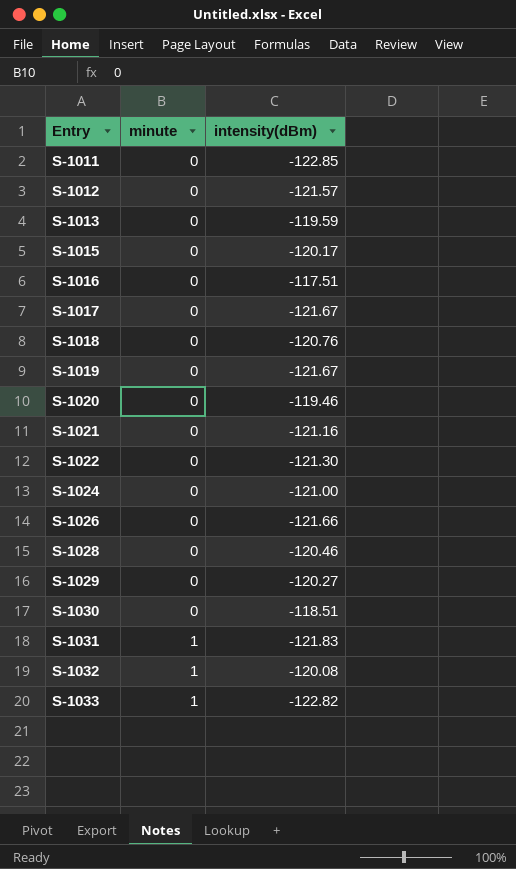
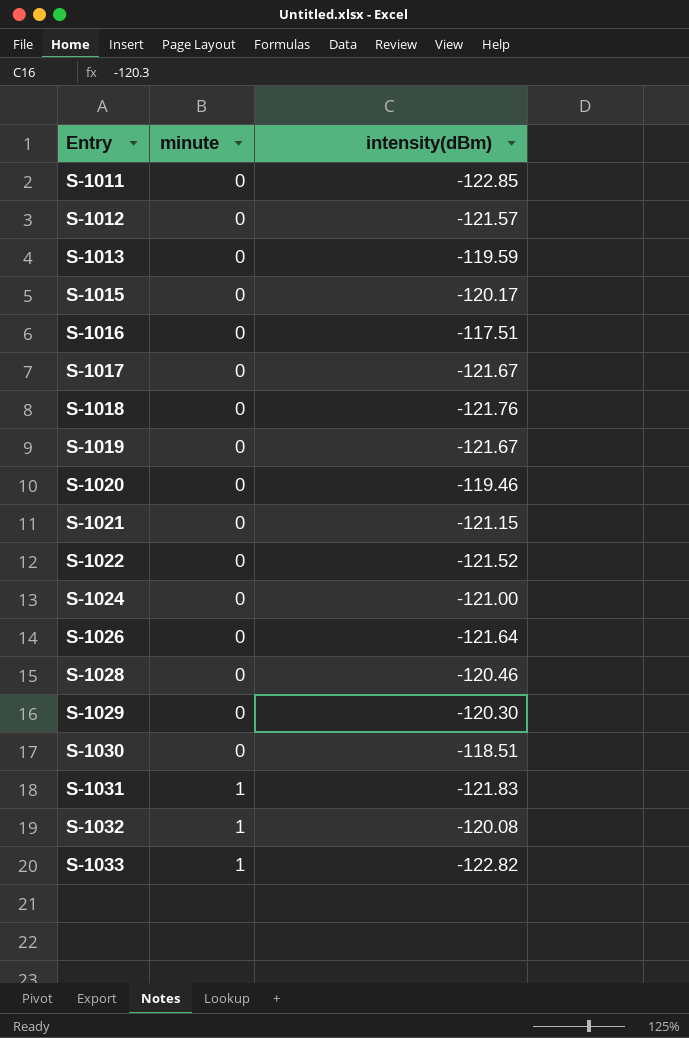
S-1018 | intensity(dBm): -120.76 -> -121.76
S-1021 | intensity(dBm): -121.16 -> -121.15
S-1022 | intensity(dBm): -121.30 -> -121.52
S-1026 | intensity(dBm): -121.66 -> -121.64
S-1029 | intensity(dBm): -120.27 -> -120.30

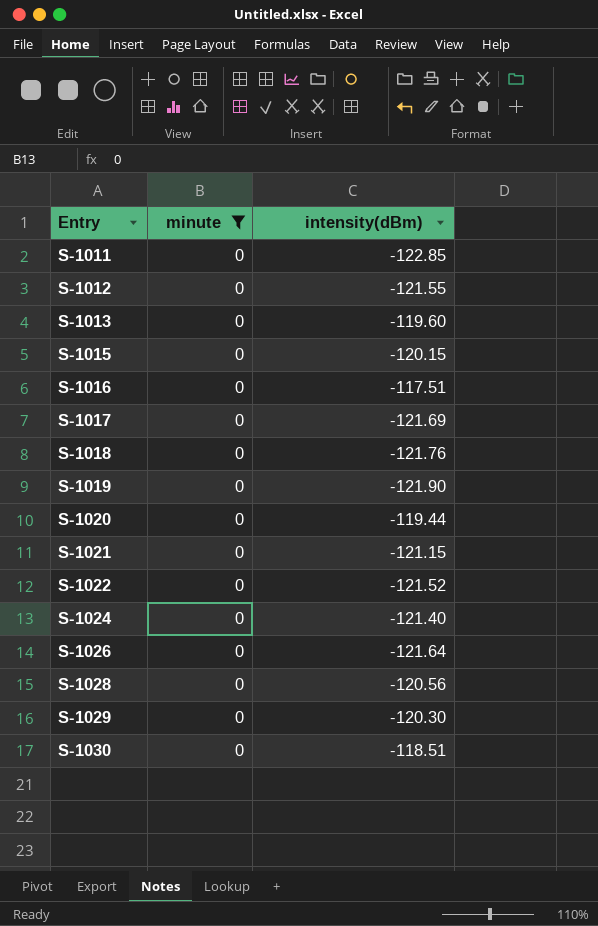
filter: none -> minute = 0
S-1012 | intensity(dBm): -121.57 -> -121.55
S-1013 | intensity(dBm): -119.59 -> -119.60
S-1015 | intensity(dBm): -120.17 -> -120.15
S-1017 | intensity(dBm): -121.67 -> -121.69
S-1019 | intensity(dBm): -121.67 -> -121.90
S-1020 | intensity(dBm): -119.46 -> -119.44
S-1024 | intensity(dBm): -121.00 -> -121.40
S-1028 | intensity(dBm): -120.46 -> -120.56

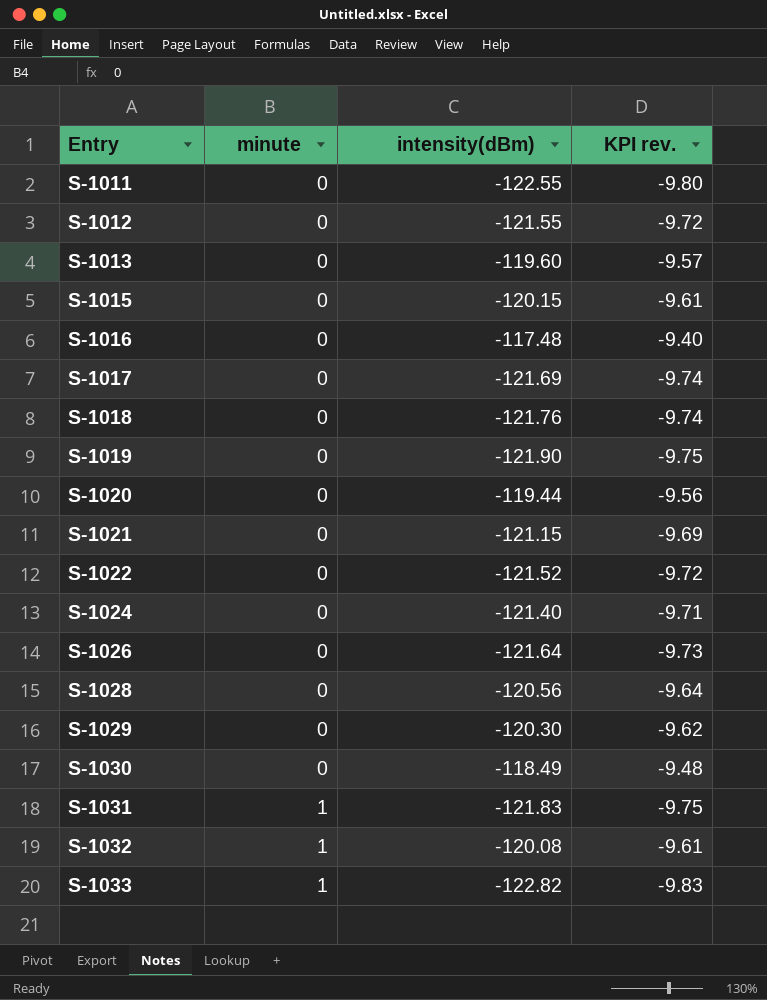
filter: minute = 0 -> none
column KPI rev. | formula: none -> [intensity(dBm)] * 0.08
S-1011 | intensity(dBm): -122.85 -> -122.55
S-1016 | intensity(dBm): -117.51 -> -117.48
S-1030 | intensity(dBm): -118.51 -> -118.49

